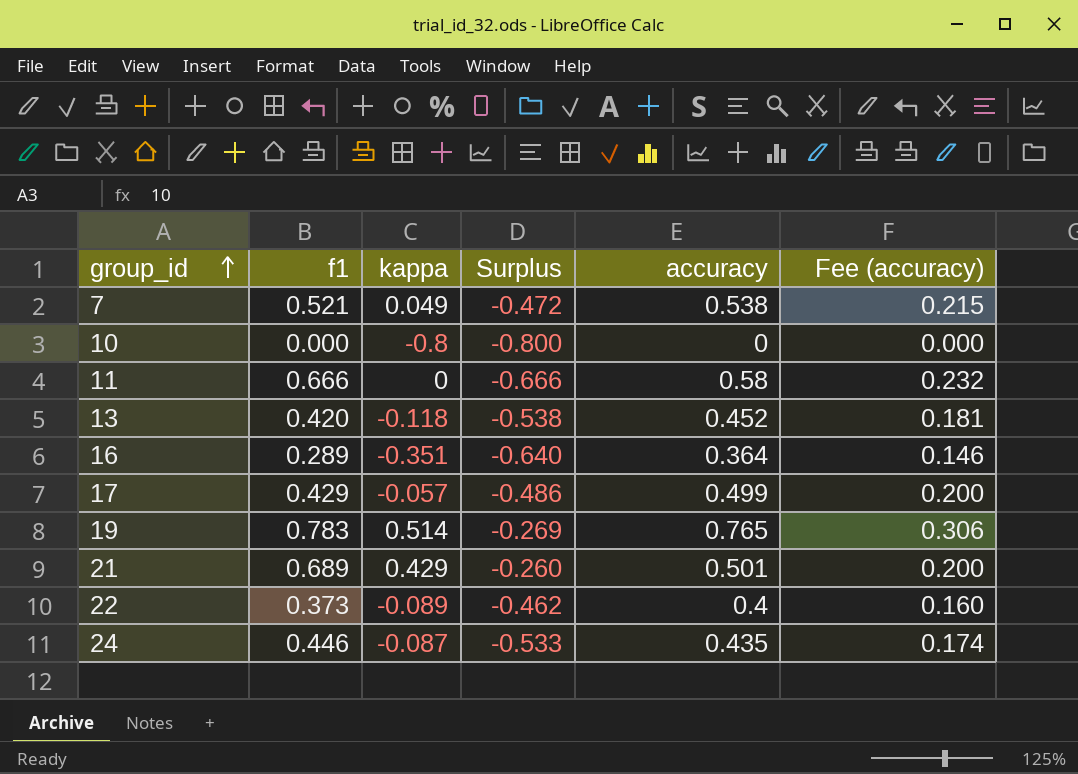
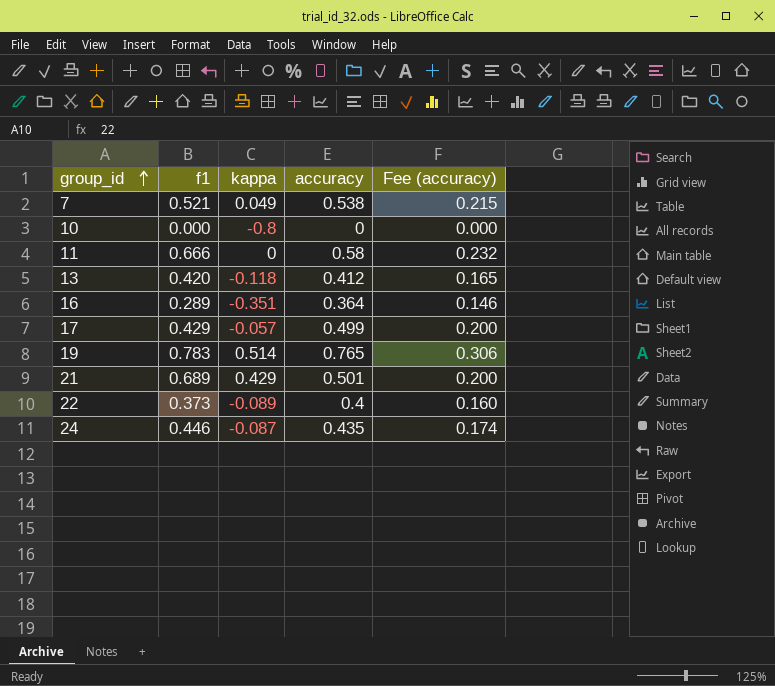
column Surplus | formula: [kappa] - [f1] -> none
13 | accuracy: 0.452 -> 0.412
13 | Fee (accuracy): 0.181 -> 0.165

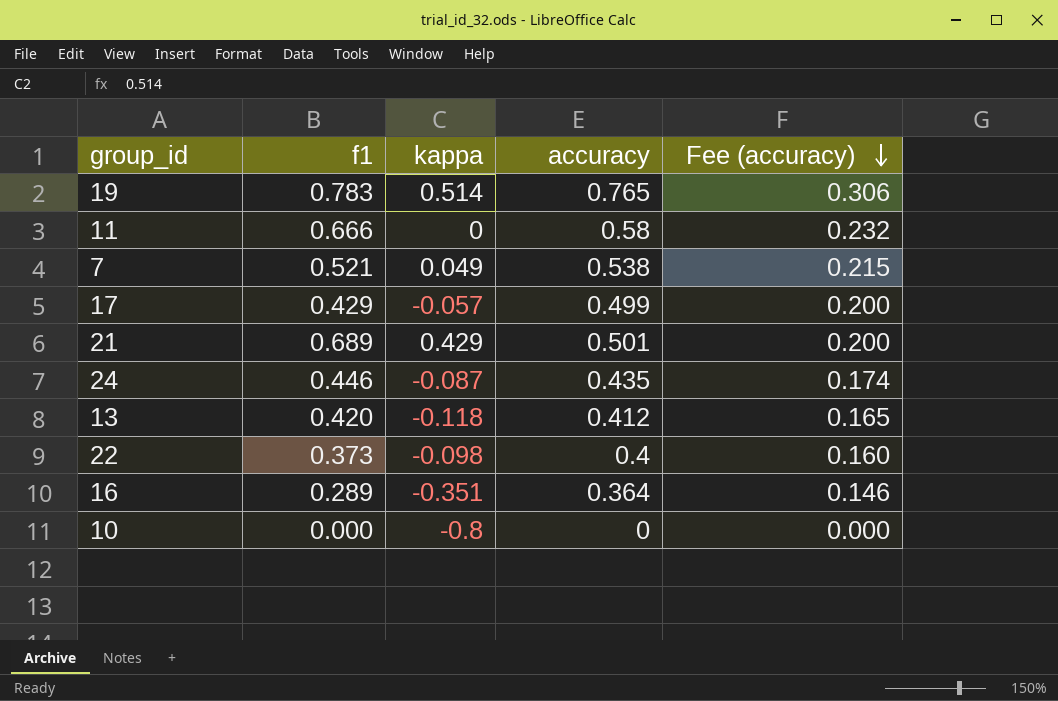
row order: group_id ascending -> Fee (accuracy) descending
22 | kappa: -0.089 -> -0.098

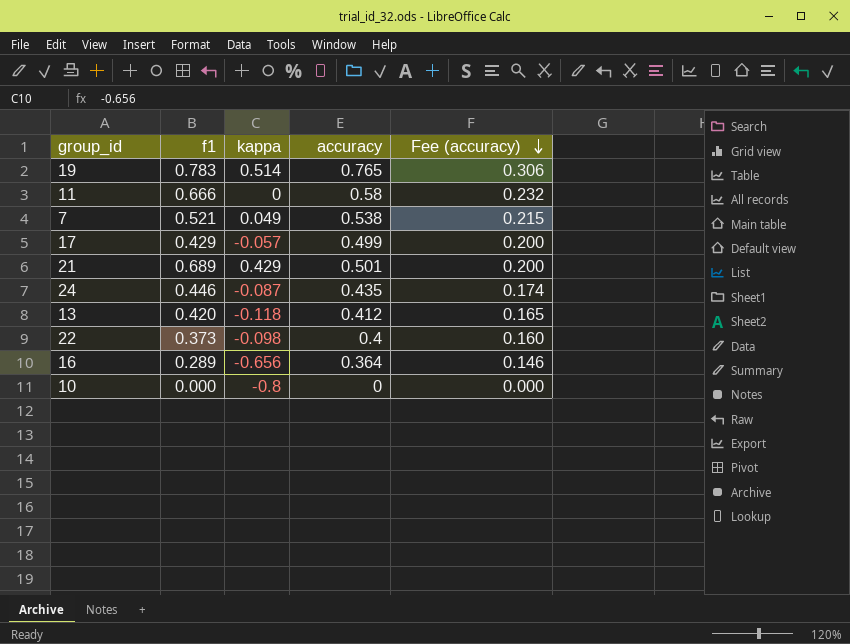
16 | kappa: -0.351 -> -0.656

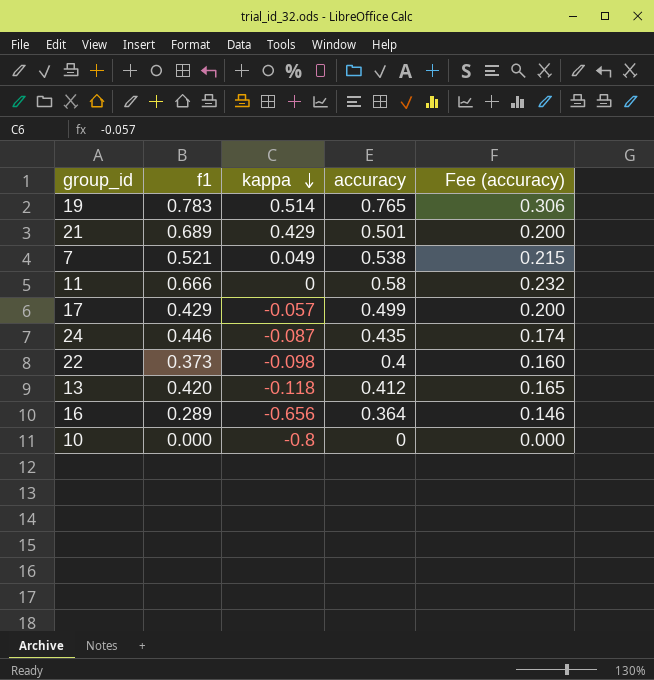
row order: Fee (accuracy) descending -> kappa descending

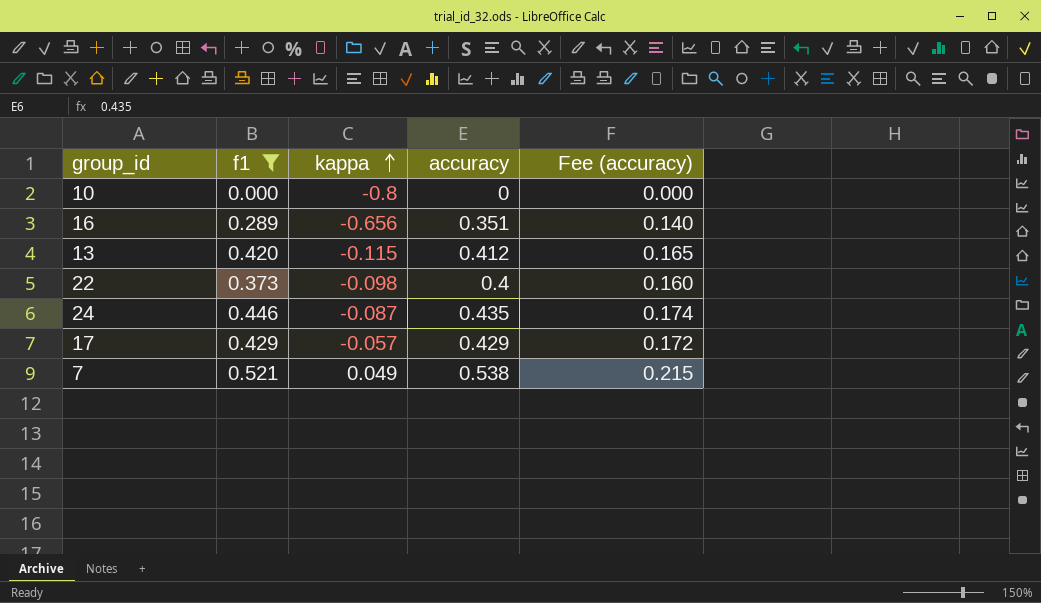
filter: none -> f1 <= 0.521
row order: kappa descending -> kappa ascending
16 | accuracy: 0.364 -> 0.351
16 | Fee (accuracy): 0.146 -> 0.140
13 | kappa: -0.118 -> -0.115
17 | accuracy: 0.499 -> 0.429
17 | Fee (accuracy): 0.200 -> 0.172

